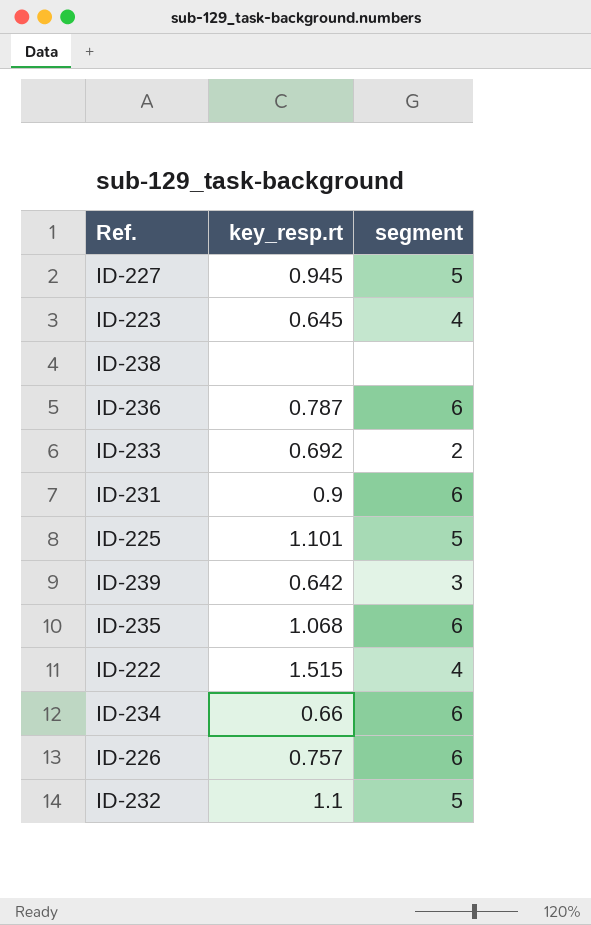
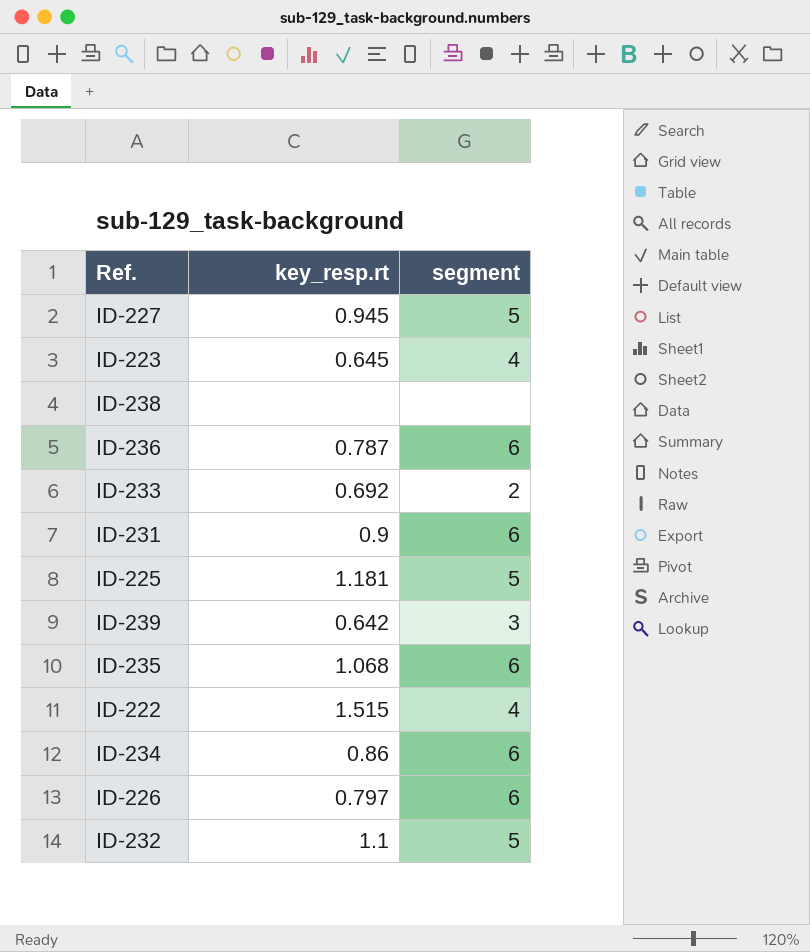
ID-225 | key_resp.rt: 1.101 -> 1.181
ID-234 | key_resp.rt: 0.66 -> 0.86
ID-226 | key_resp.rt: 0.757 -> 0.797

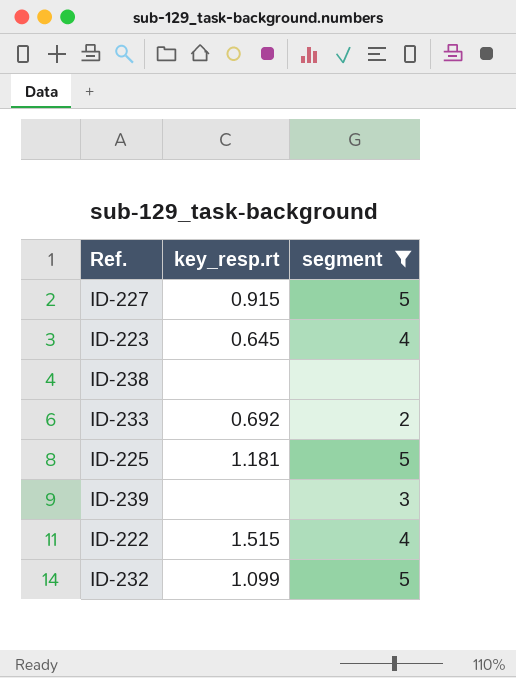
filter: none -> segment != 6
ID-227 | key_resp.rt: 0.945 -> 0.915
ID-239 | key_resp.rt: 0.642 -> none
ID-232 | key_resp.rt: 1.1 -> 1.099

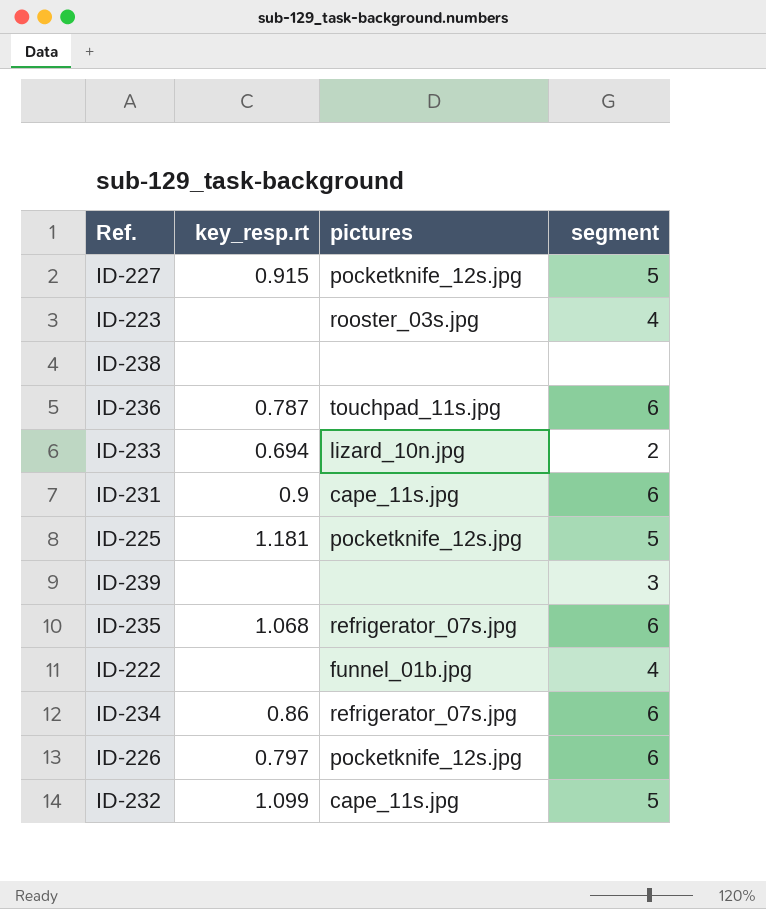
filter: segment != 6 -> none
column pictures | position: none -> 3
ID-223 | key_resp.rt: 0.645 -> none
ID-233 | key_resp.rt: 0.692 -> 0.694
ID-222 | key_resp.rt: 1.515 -> none

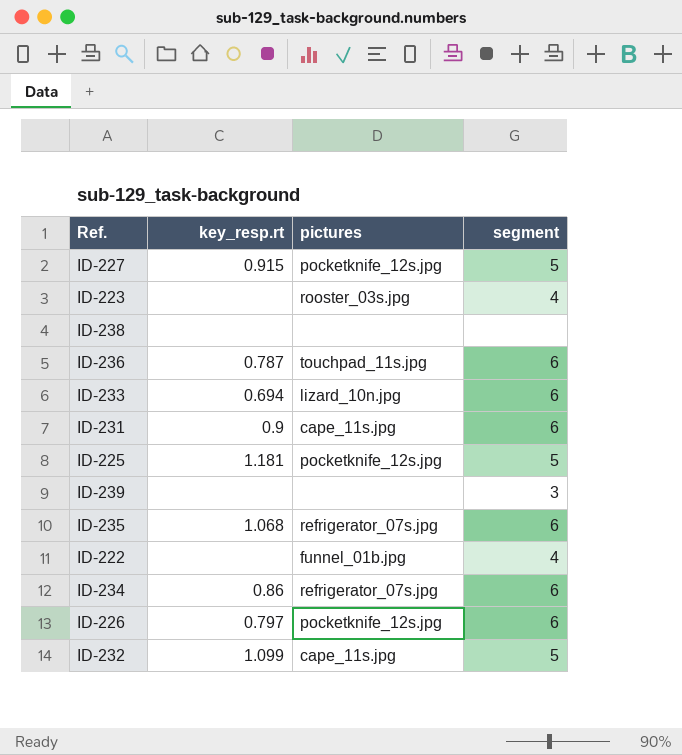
ID-233 | segment: 2 -> 6

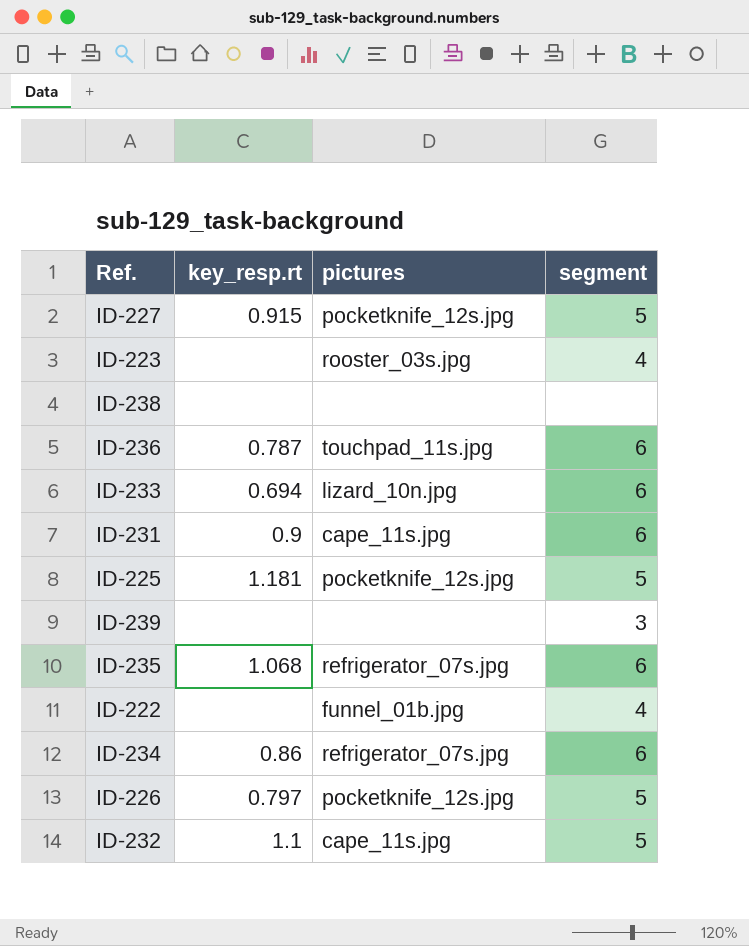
ID-226 | segment: 6 -> 5
ID-232 | key_resp.rt: 1.099 -> 1.1

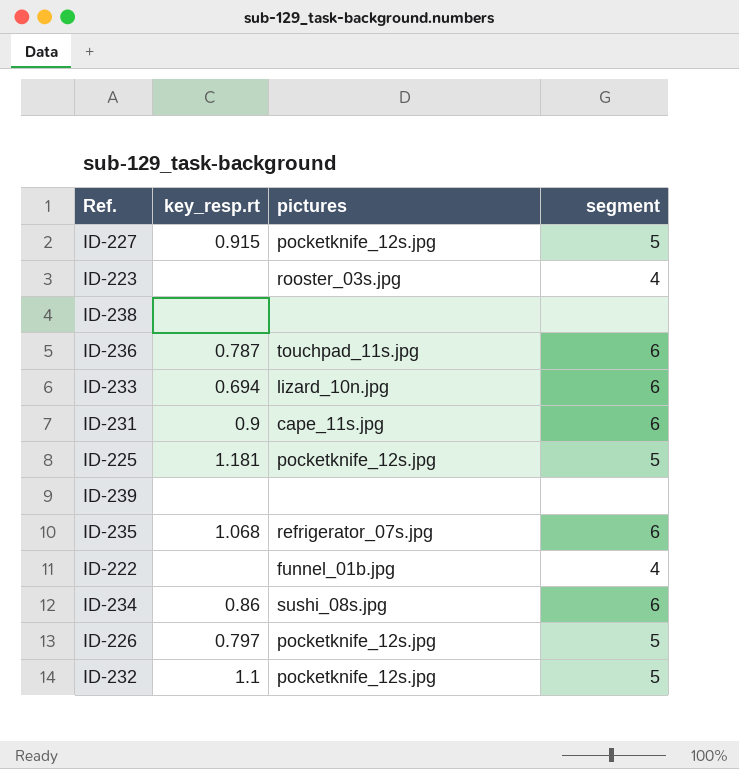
ID-239 | segment: 3 -> none
ID-234 | pictures: refrigerator_07s.jpg -> sushi_08s.jpg
ID-232 | pictures: cape_11s.jpg -> pocketknife_12s.jpg

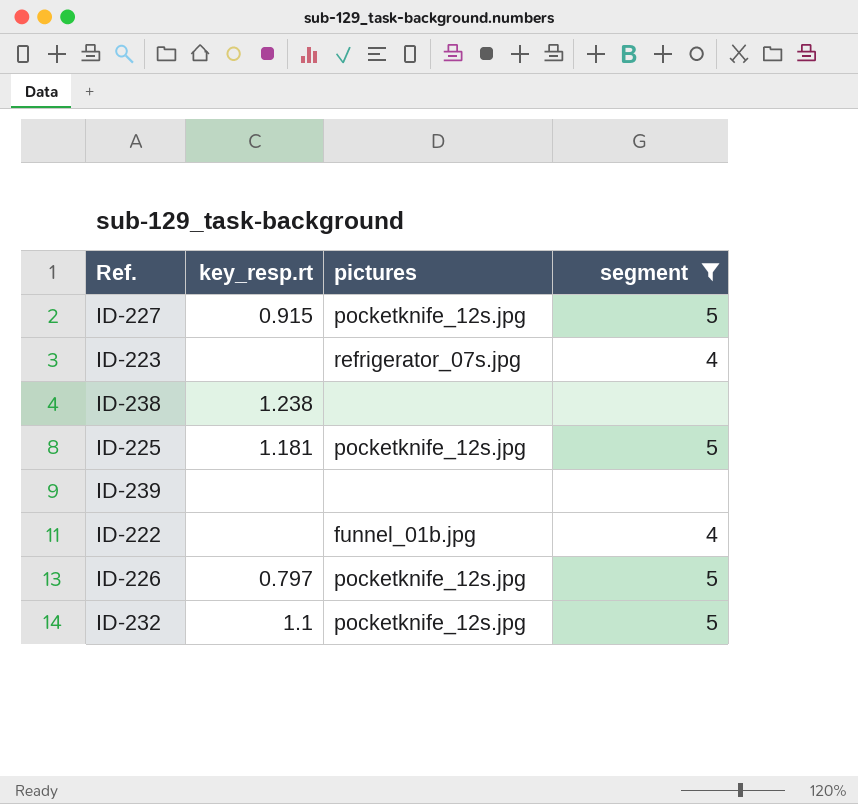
filter: none -> segment != 6
ID-223 | pictures: rooster_03s.jpg -> refrigerator_07s.jpg
ID-238 | key_resp.rt: none -> 1.238

